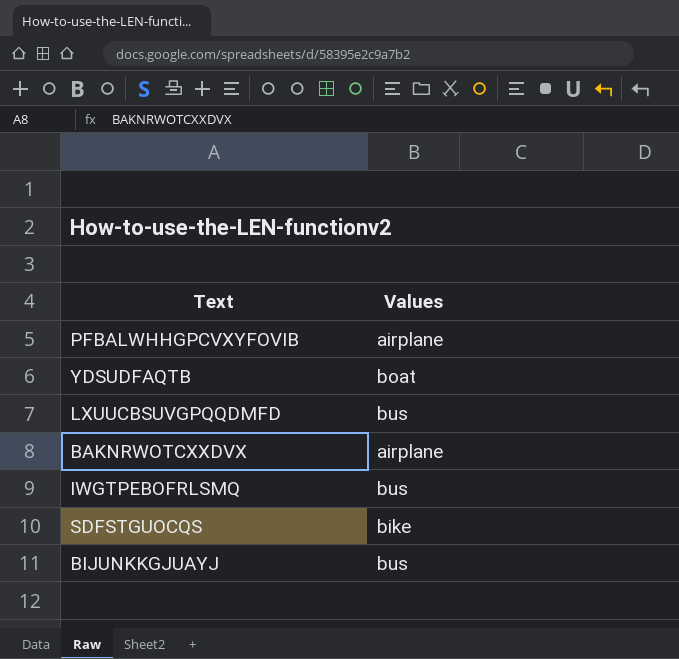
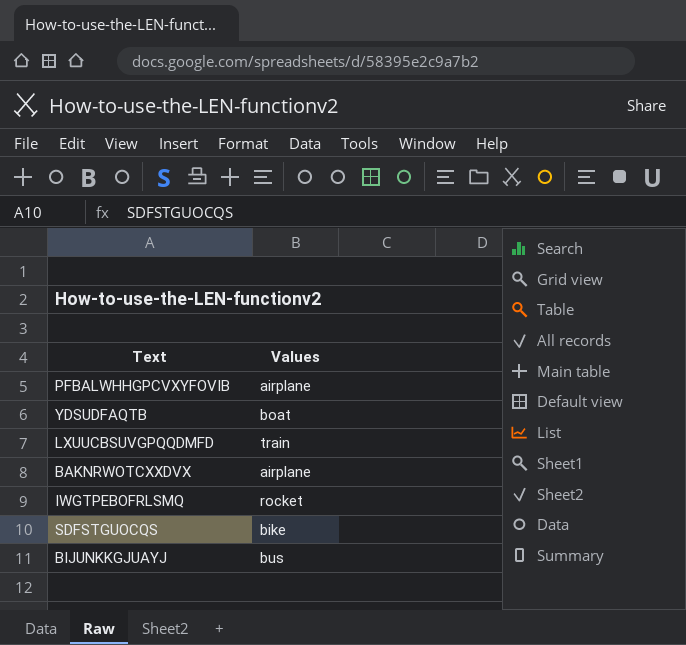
LXUUCBSUVGPQQDMFD | Values: bus -> train
IWGTPEBOFRLSMQ | Values: bus -> rocket

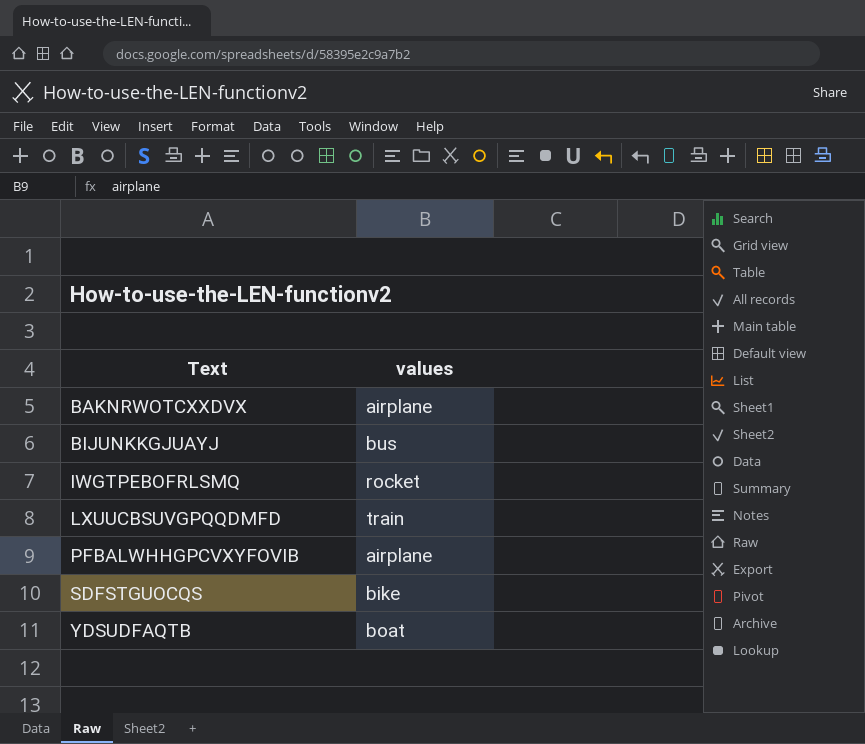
row order: none -> Text ascending
column name: Values -> values

